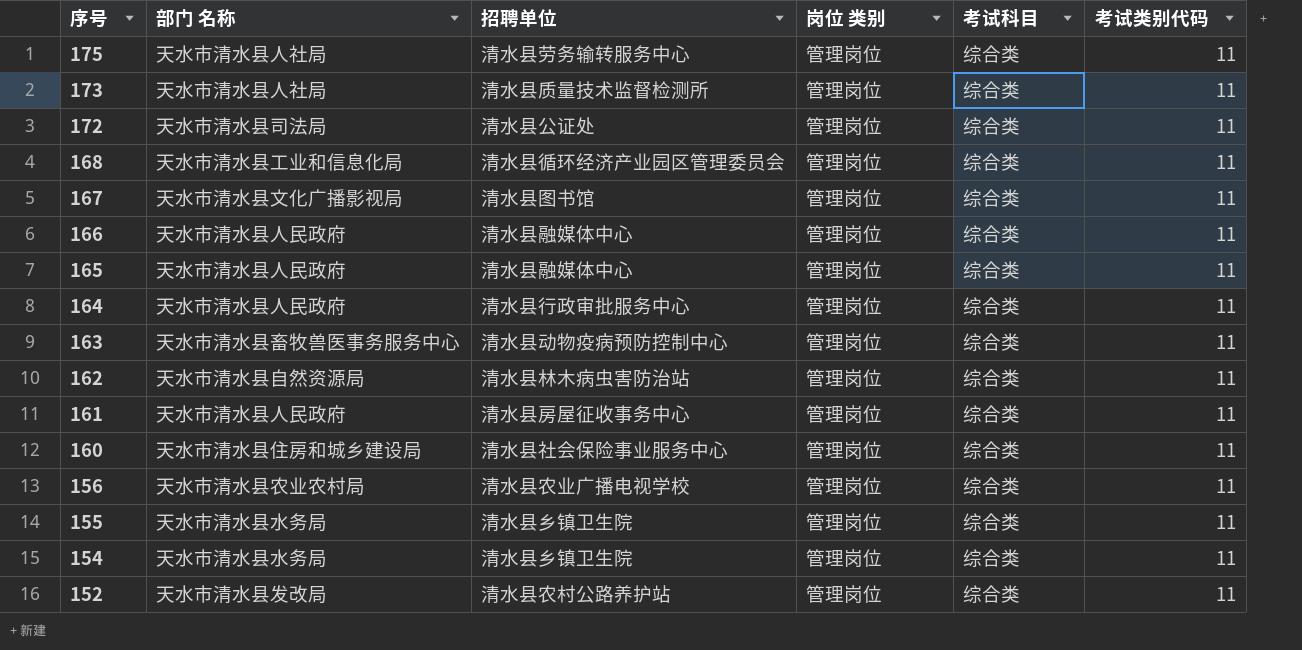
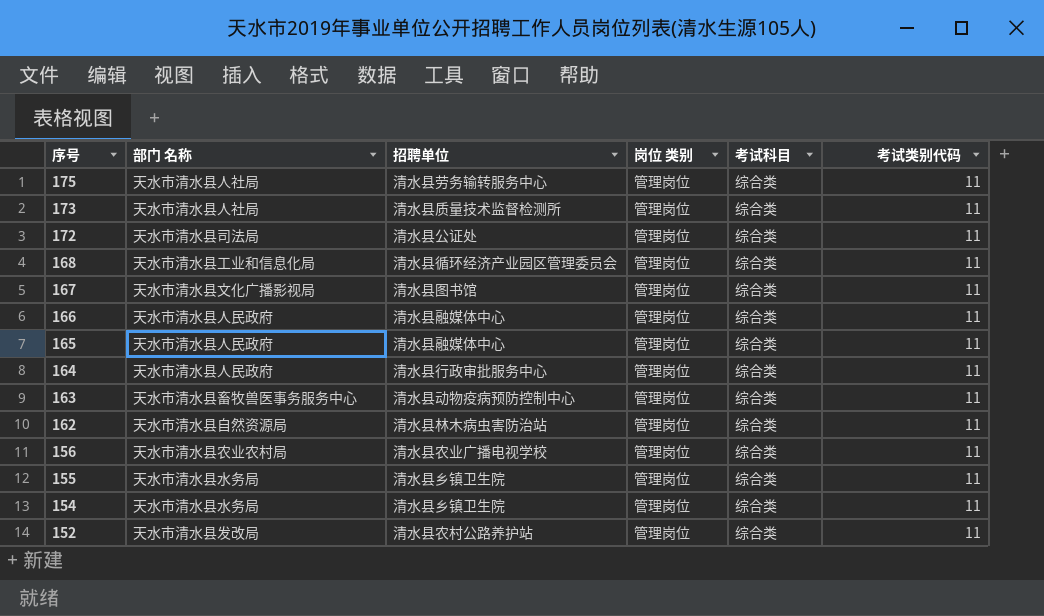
row 161: 天水市清水县人民政府 | 清水县房屋征收事务中心 | 管理岗位 | 综合类 | 11 -> none
row 160: 天水市清水县住房和城乡建设局 | 清水县社会保险事业服务中心 | 管理岗位 | 综合类 | 11 -> none

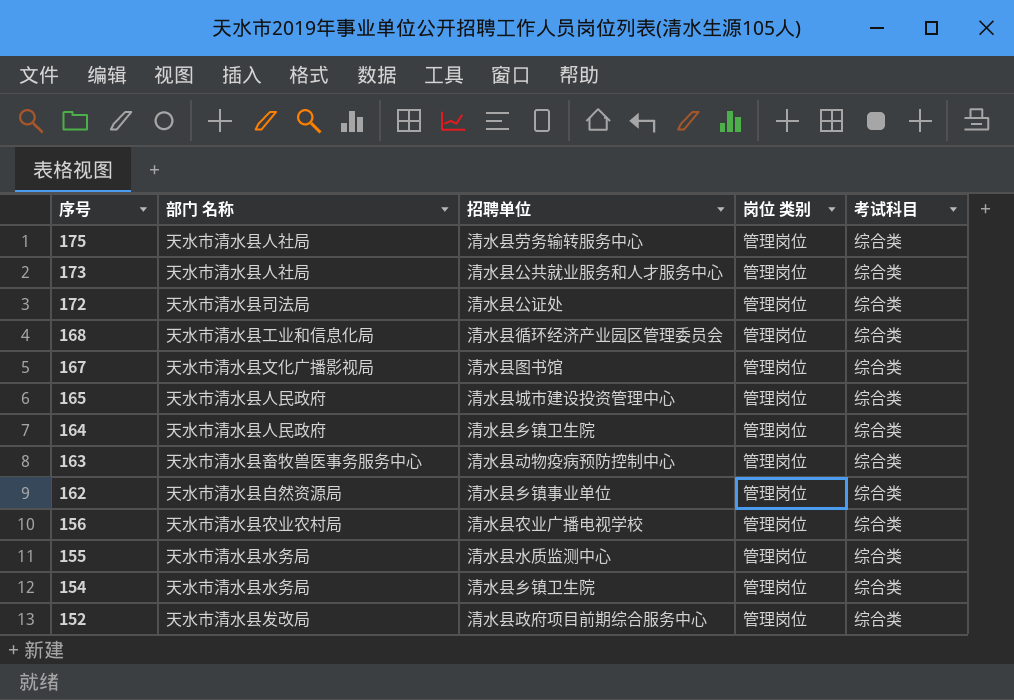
column 考试类别代码 | position: 6 -> none
row 166: 天水市清水县人民政府 | 清水县融媒体中心 | 管理岗位 | 综合类 | 11 -> none
173 | 招聘单位: 清水县质量技术监督检测所 -> 清水县公共就业服务和人才服务中心
165 | 招聘单位: 清水县融媒体中心 -> 清水县城市建设投资管理中心
164 | 招聘单位: 清水县行政审批服务中心 -> 清水县乡镇卫生院
162 | 招聘单位: 清水县林木病虫害防治站 -> 清水县乡镇事业单位
155 | 招聘单位: 清水县乡镇卫生院 -> 清水县水质监测中心
152 | 招聘单位: 清水县农村公路养护站 -> 清水县政府项目前期综合服务中心

